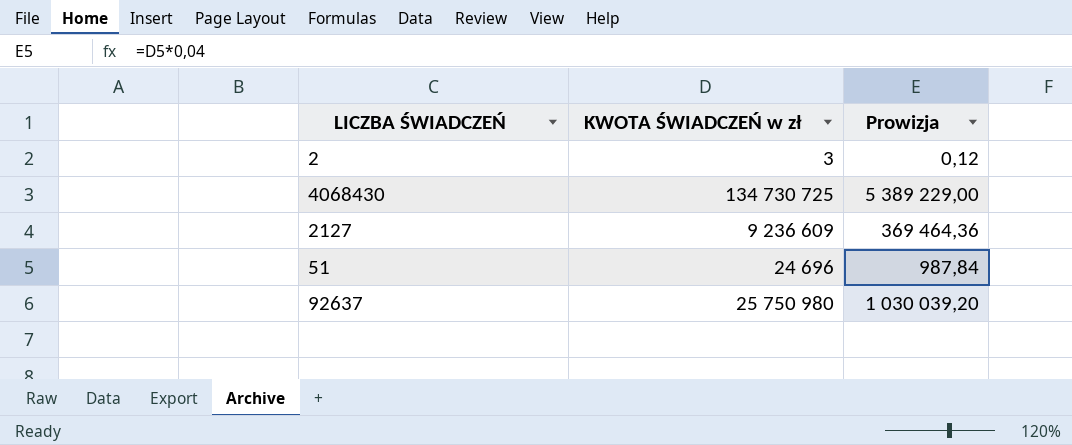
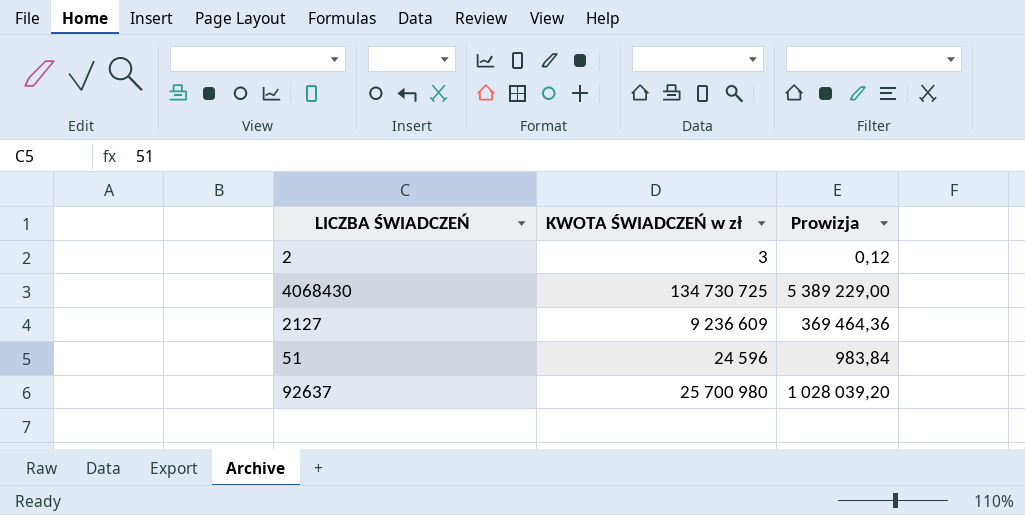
51 | KWOTA ŚWIADCZEŃ w zł: 24 696 -> 24 596
51 | Prowizja: 987,84 -> 983,84
92637 | KWOTA ŚWIADCZEŃ w zł: 25 750 980 -> 25 700 980
92637 | Prowizja: 1 030 039,20 -> 1 028 039,20

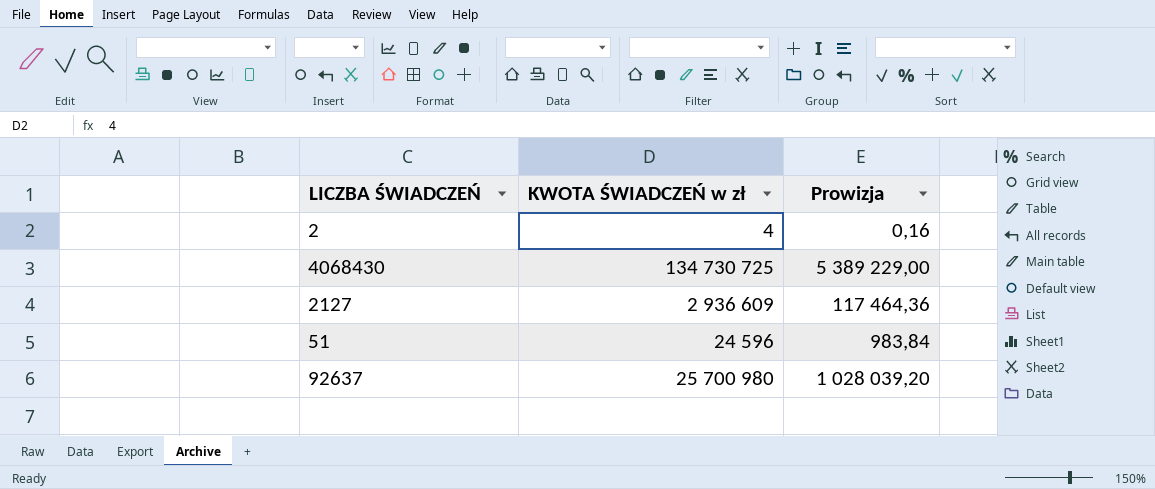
2 | KWOTA ŚWIADCZEŃ w zł: 3 -> 4
2 | Prowizja: 0,12 -> 0,16
2127 | KWOTA ŚWIADCZEŃ w zł: 9 236 609 -> 2 936 609
2127 | Prowizja: 369 464,36 -> 117 464,36

